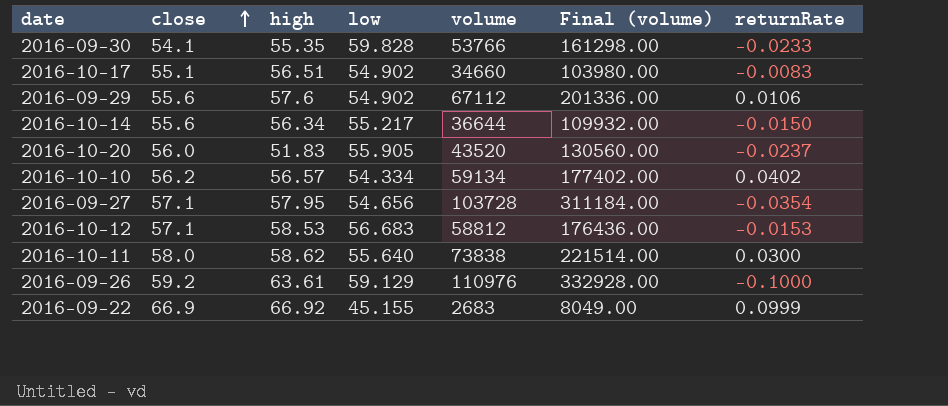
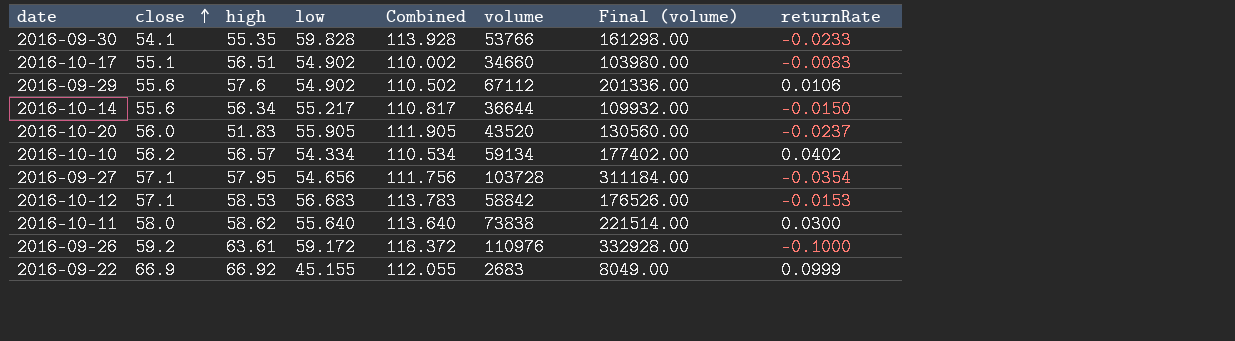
column Combined | formula: none -> [close] + [low]
2016-10-12 | volume: 58812 -> 58842
2016-10-12 | Final (volume): 176436.00 -> 176526.00
2016-09-26 | low: 59.129 -> 59.172

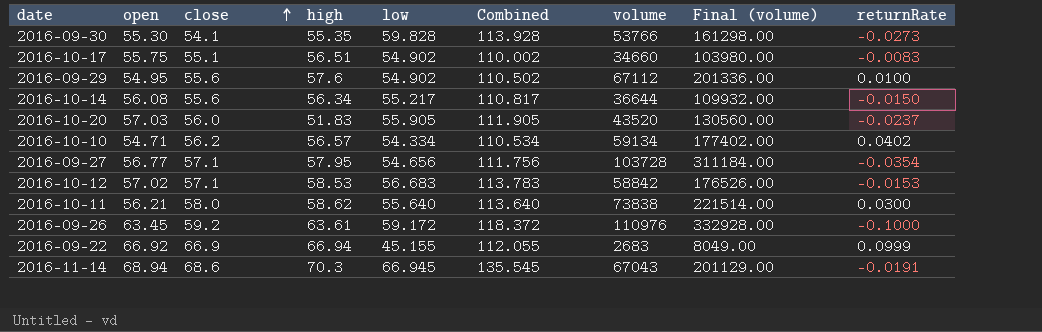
column open | position: none -> 2
2016-09-30 | returnRate: -0.0233 -> -0.0273
2016-09-29 | returnRate: 0.0106 -> 0.0100
2016-09-22 | high: 66.92 -> 66.94
row 2016-11-14: none -> 68.94 | 68.6 | 70.3 | 66.945 | 135.545 | 67043 | 201129.00 | -0.0191

